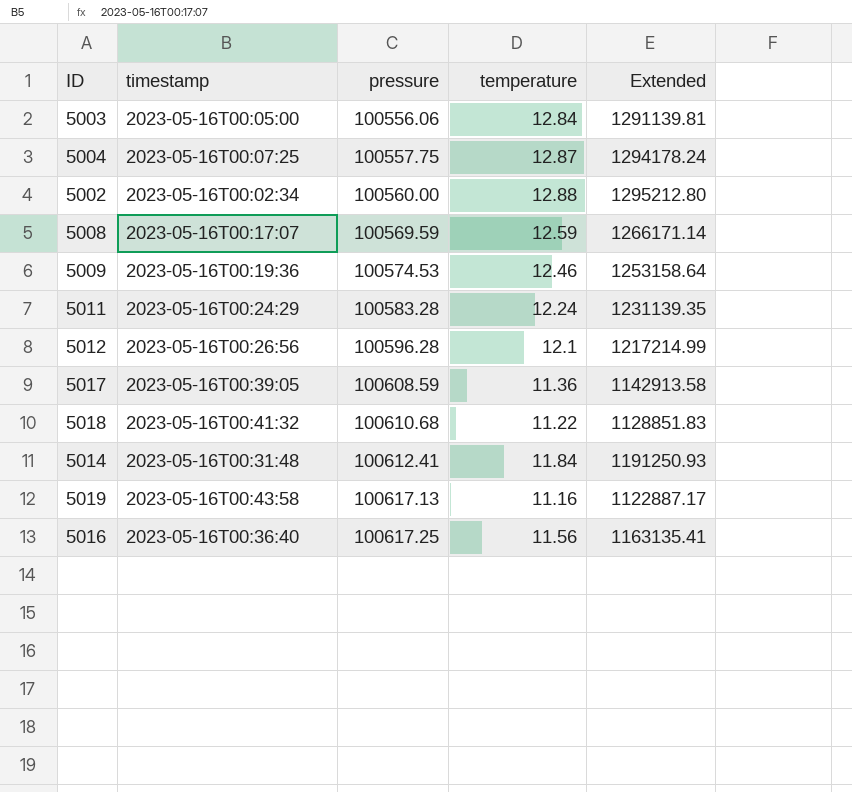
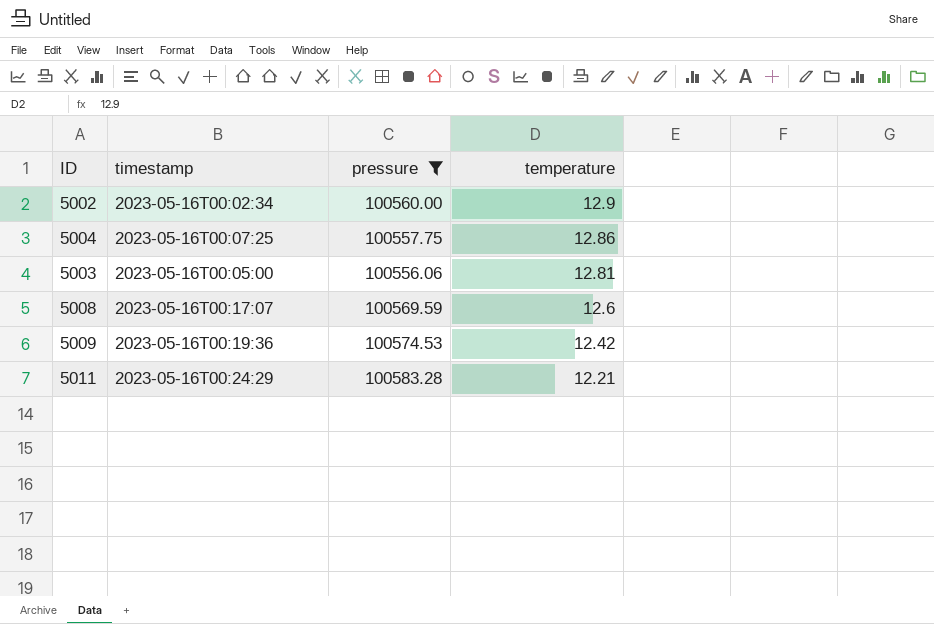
filter: none -> pressure <= 100583.28
row order: pressure ascending -> temperature descending
column Extended | formula: [pressure] * [temperature] -> none
5002 | temperature: 12.88 -> 12.9
5004 | temperature: 12.87 -> 12.86
5003 | temperature: 12.84 -> 12.81
5008 | temperature: 12.59 -> 12.6
5009 | temperature: 12.46 -> 12.42
5011 | temperature: 12.24 -> 12.21

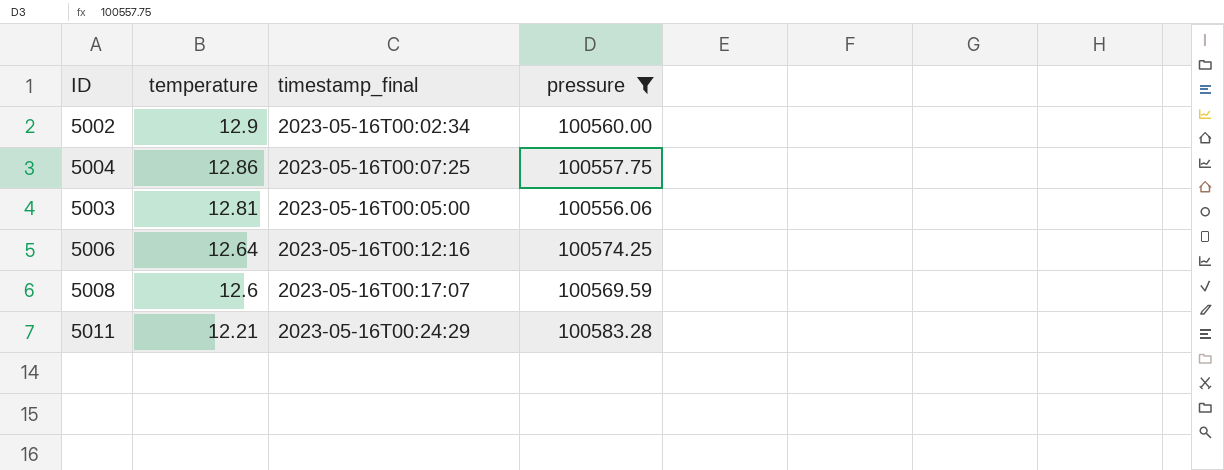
column temperature | position: 4 -> 2
column name: timestamp -> timestamp_final
row 5009: 2023-05-16T00:19:36 | 100574.53 | 12.42 -> none
row 5006: none -> 12.64 | 2023-05-16T00:12:16 | 100574.25

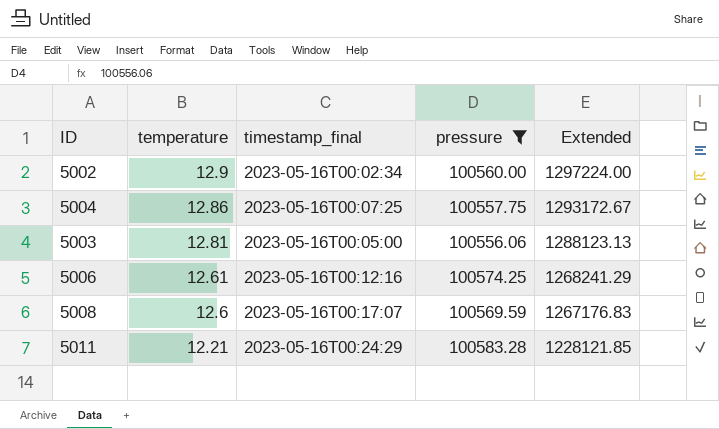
column Extended | formula: none -> [temperature] * [pressure]
5006 | temperature: 12.64 -> 12.61

